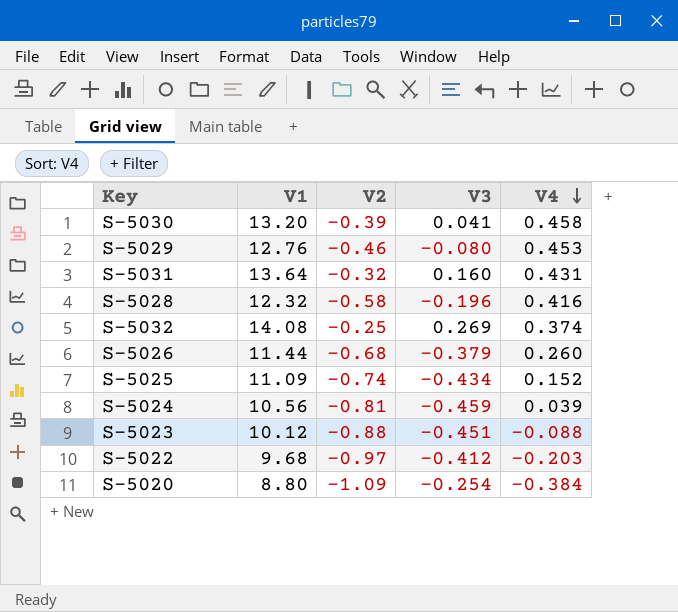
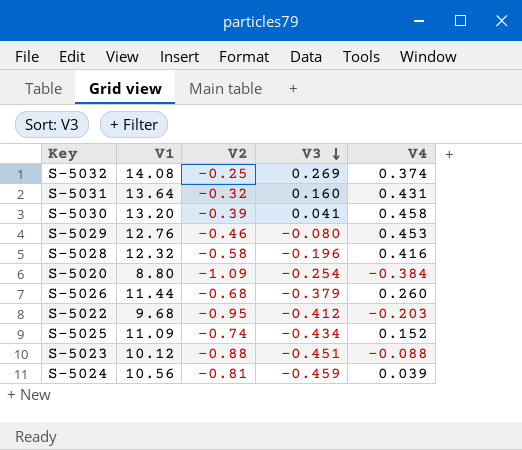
row order: V4 descending -> V3 descending
S-5022 | V2: -0.97 -> -0.95

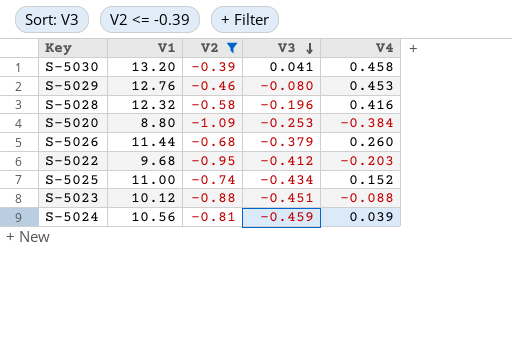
filter: none -> V2 <= -0.39
S-5020 | V3: -0.254 -> -0.253
S-5025 | V1: 11.09 -> 11.00

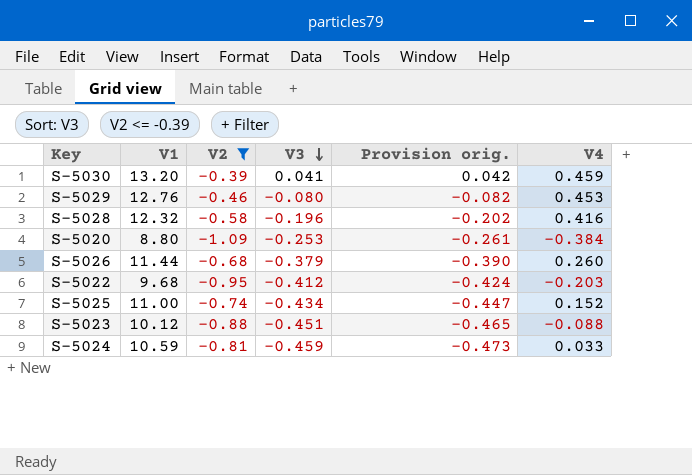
column Provision orig. | formula: none -> [V3] * 1.03
S-5030 | V4: 0.458 -> 0.459
S-5024 | V1: 10.56 -> 10.59
S-5024 | V4: 0.039 -> 0.033

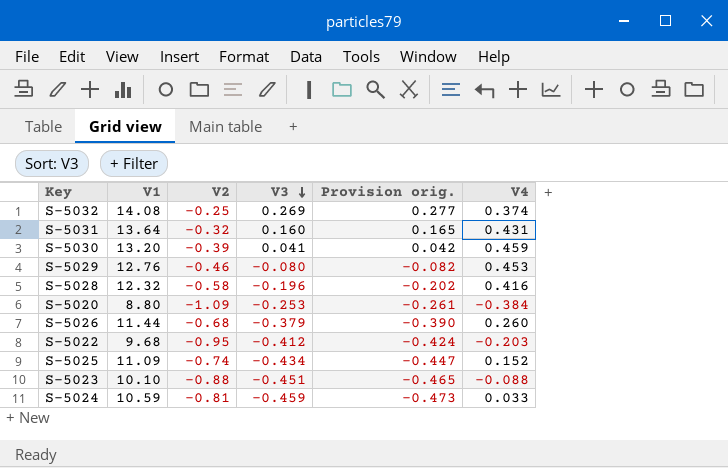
filter: V2 <= -0.39 -> none
S-5025 | V1: 11.00 -> 11.09
S-5023 | V1: 10.12 -> 10.10

